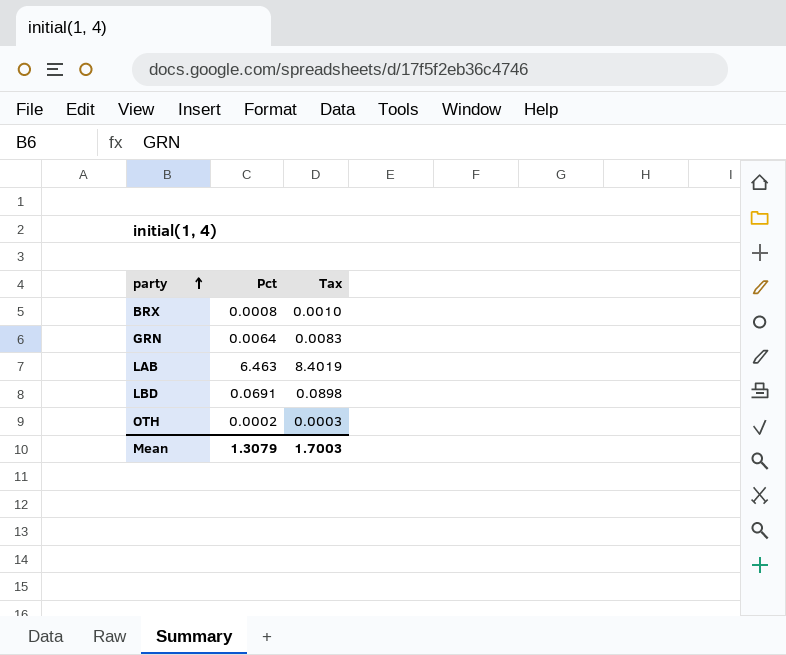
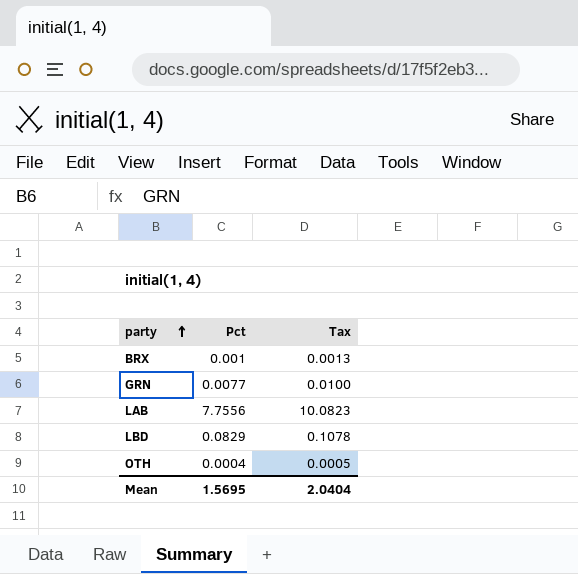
BRX | Pct: 0.0008 -> 0.001
BRX | Tax: 0.0010 -> 0.0013
GRN | Pct: 0.0064 -> 0.0077
GRN | Tax: 0.0083 -> 0.0100
LAB | Pct: 6.463 -> 7.7556
LAB | Tax: 8.4019 -> 10.0823
LBD | Pct: 0.0691 -> 0.0829
LBD | Tax: 0.0898 -> 0.1078
OTH | Pct: 0.0002 -> 0.0004
OTH | Tax: 0.0003 -> 0.0005
Mean | Pct: 1.3079 -> 1.5695
Mean | Tax: 1.7003 -> 2.0404

